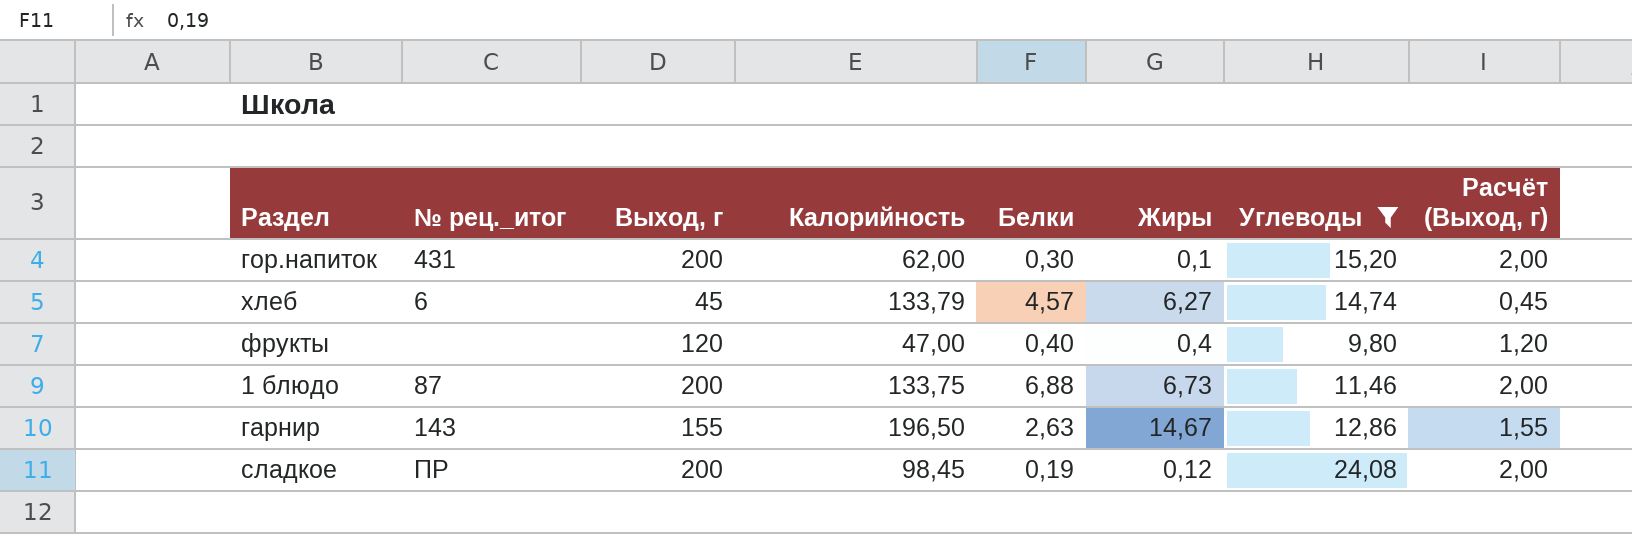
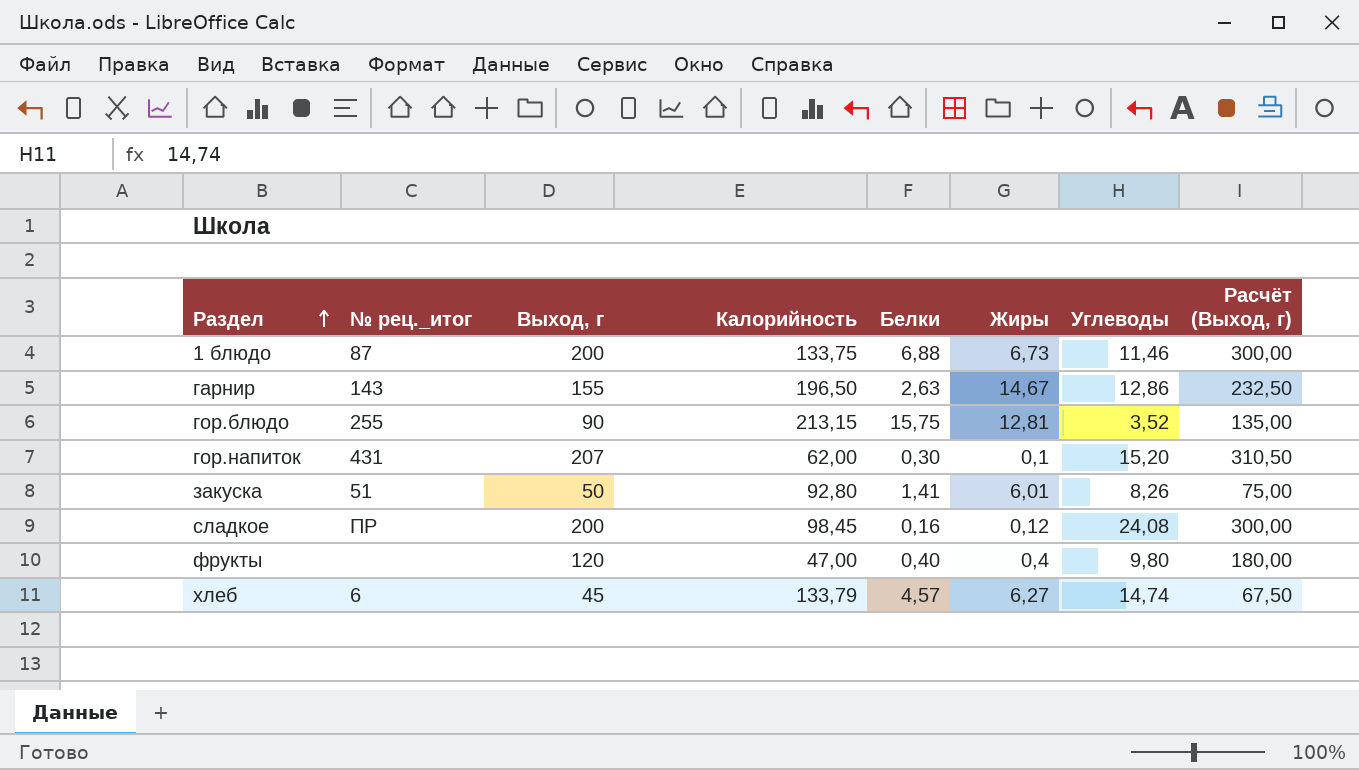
filter: Углеводы >= 9,80 -> none
row order: none -> Раздел ascending
column Расчёт (Выход, г) | formula: [Выход, г] * 0,01 -> [Выход, г] * 1,5
гор.напиток | Выход, г: 200 -> 207
сладкое | Белки: 0,19 -> 0,16

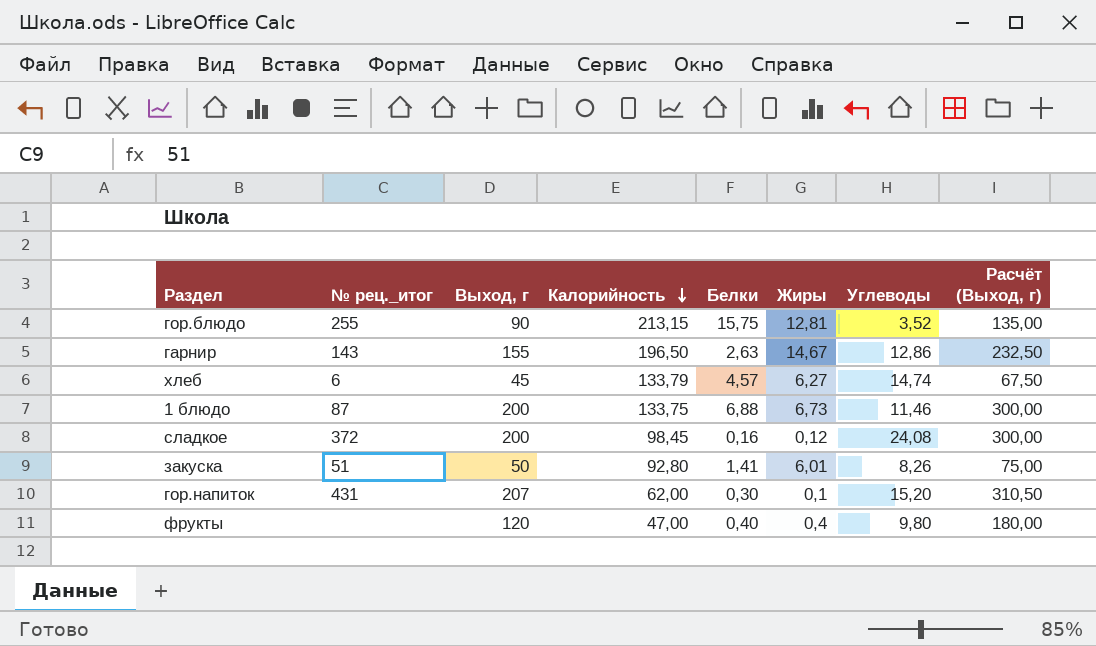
row order: Раздел ascending -> Калорийность descending
сладкое | № рец._итог: ПР -> 372

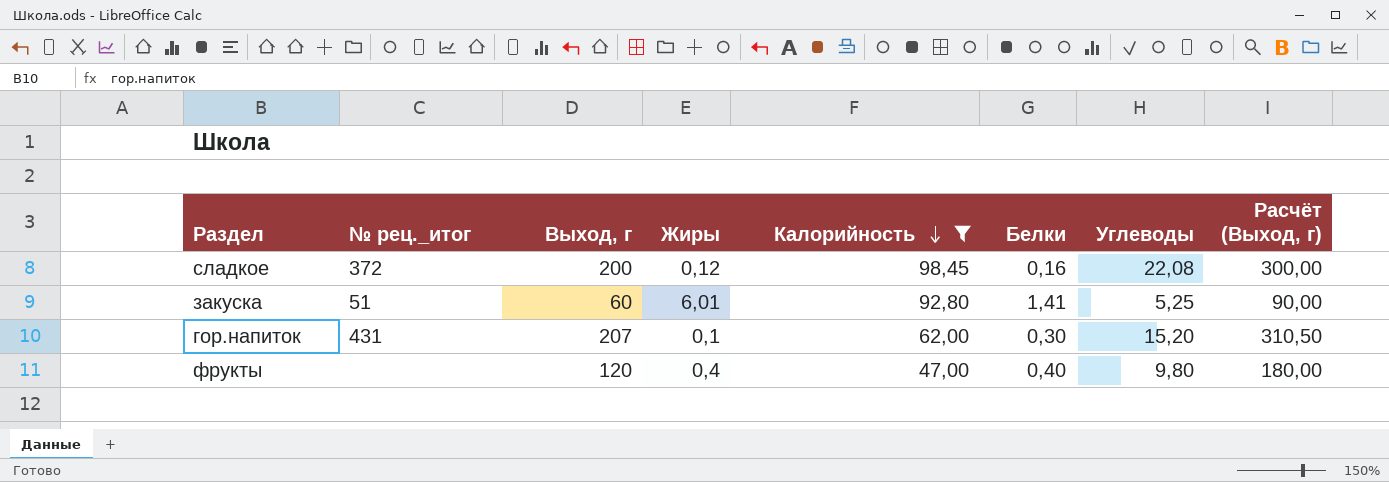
filter: none -> Калорийность <= 98,45
column Жиры | position: 6 -> 4
сладкое | Углеводы: 24,08 -> 22,08
закуска | Выход, г: 50 -> 60
закуска | Углеводы: 8,26 -> 5,25
закуска | Расчёт (Выход, г): 75,00 -> 90,00

